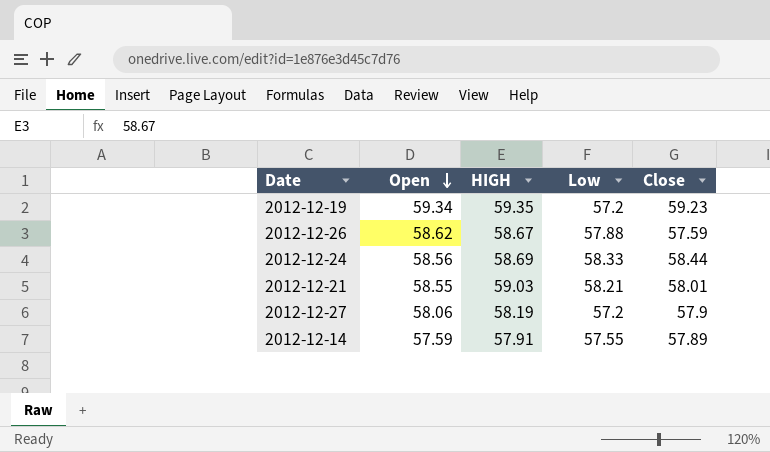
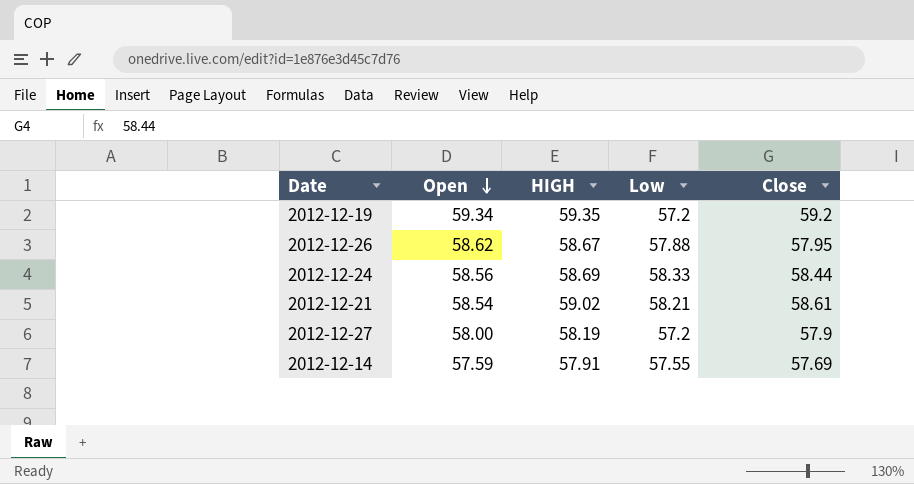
2012-12-19 | Close: 59.23 -> 59.2
2012-12-26 | Close: 57.59 -> 57.95
2012-12-21 | Open: 58.55 -> 58.54
2012-12-21 | HIGH: 59.03 -> 59.02
2012-12-21 | Close: 58.01 -> 58.61
2012-12-27 | Open: 58.06 -> 58.00
2012-12-14 | Close: 57.89 -> 57.69

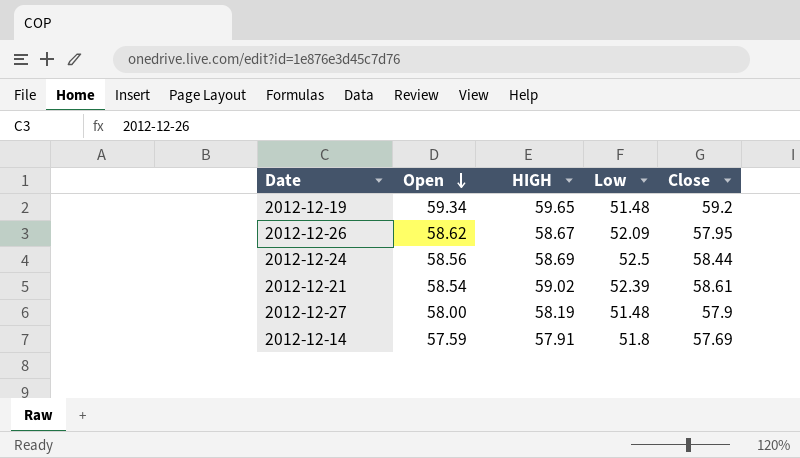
2012-12-19 | HIGH: 59.35 -> 59.65
2012-12-19 | Low: 57.2 -> 51.48
2012-12-26 | Low: 57.88 -> 52.09
2012-12-24 | Low: 58.33 -> 52.5
2012-12-21 | Low: 58.21 -> 52.39
2012-12-27 | Low: 57.2 -> 51.48
2012-12-14 | Low: 57.55 -> 51.8

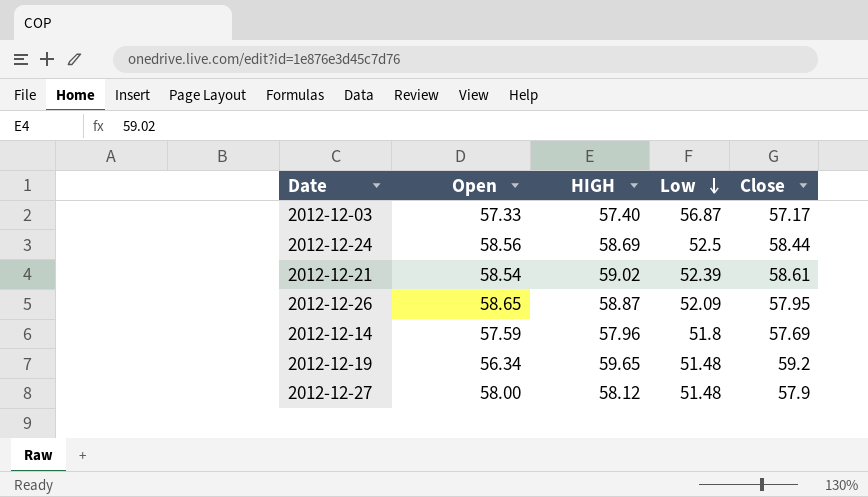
row order: Open descending -> Low descending
row 2012-12-03: none -> 57.33 | 57.40 | 56.87 | 57.17
2012-12-26 | Open: 58.62 -> 58.65
2012-12-26 | HIGH: 58.67 -> 58.87
2012-12-14 | HIGH: 57.91 -> 57.96
2012-12-19 | Open: 59.34 -> 56.34
2012-12-27 | HIGH: 58.19 -> 58.12

